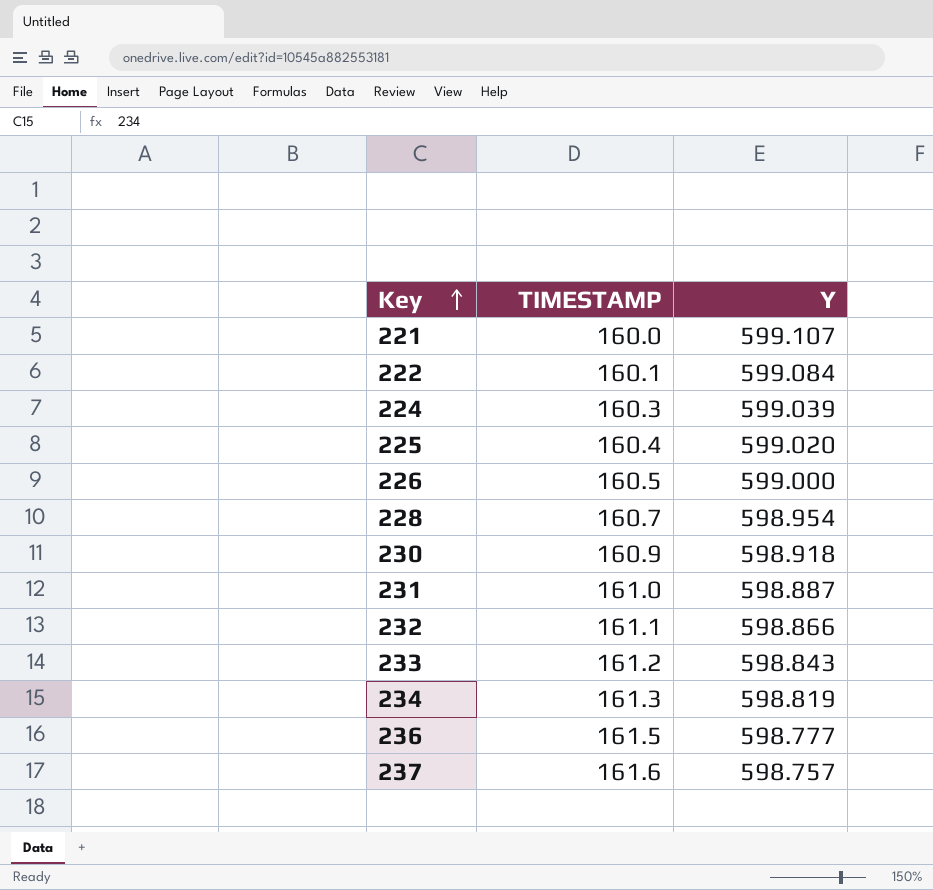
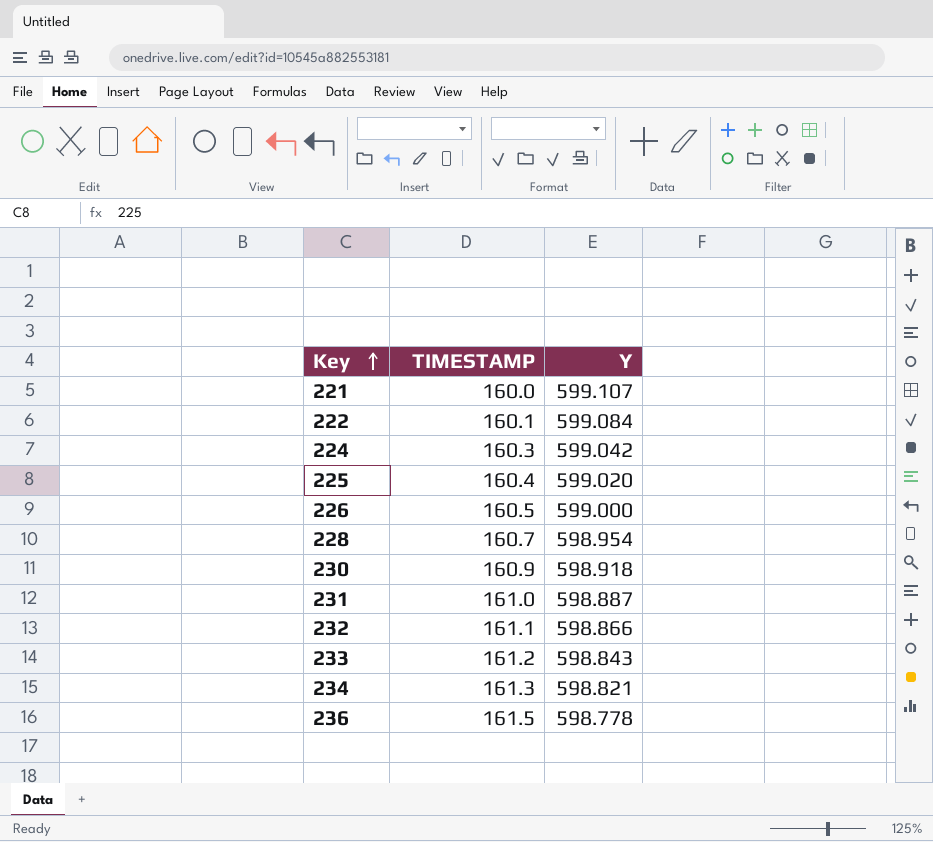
row 237: 161.6 | 598.757 -> none
224 | Y: 599.039 -> 599.042
234 | Y: 598.819 -> 598.821
236 | Y: 598.777 -> 598.778

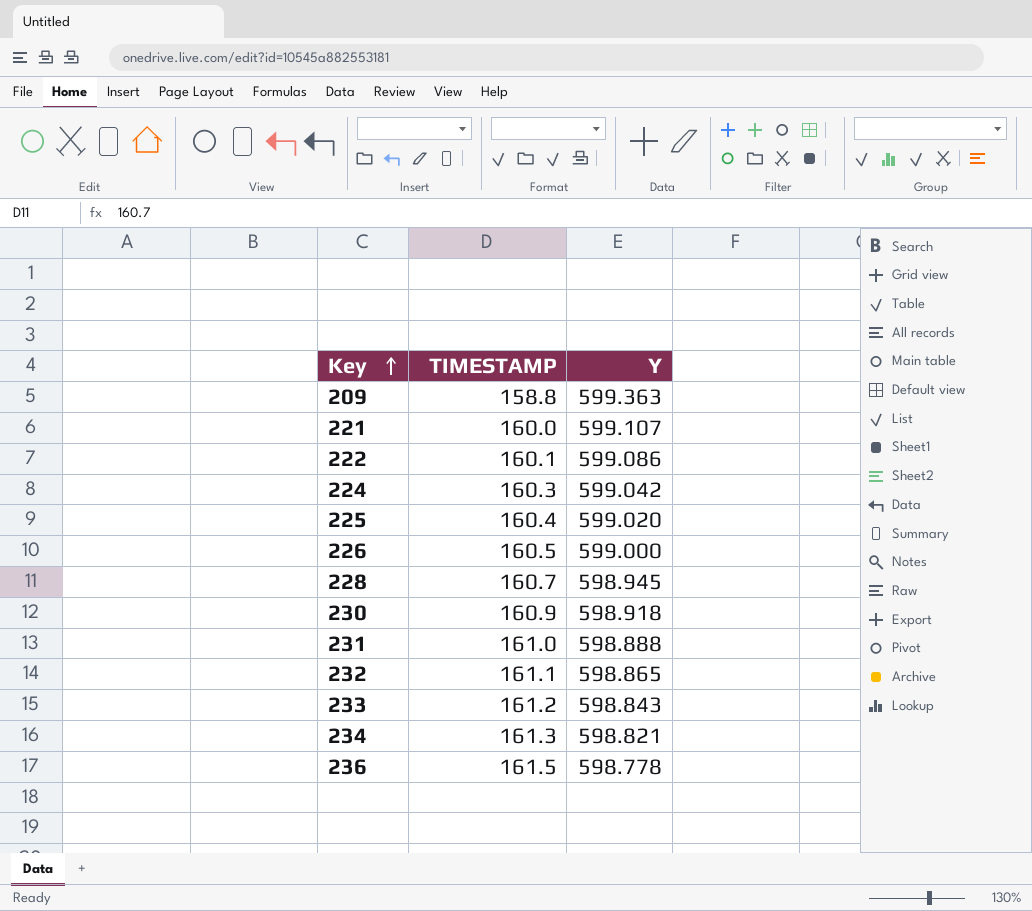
row 209: none -> 158.8 | 599.363
222 | Y: 599.084 -> 599.086
228 | Y: 598.954 -> 598.945
231 | Y: 598.887 -> 598.888
232 | Y: 598.866 -> 598.865

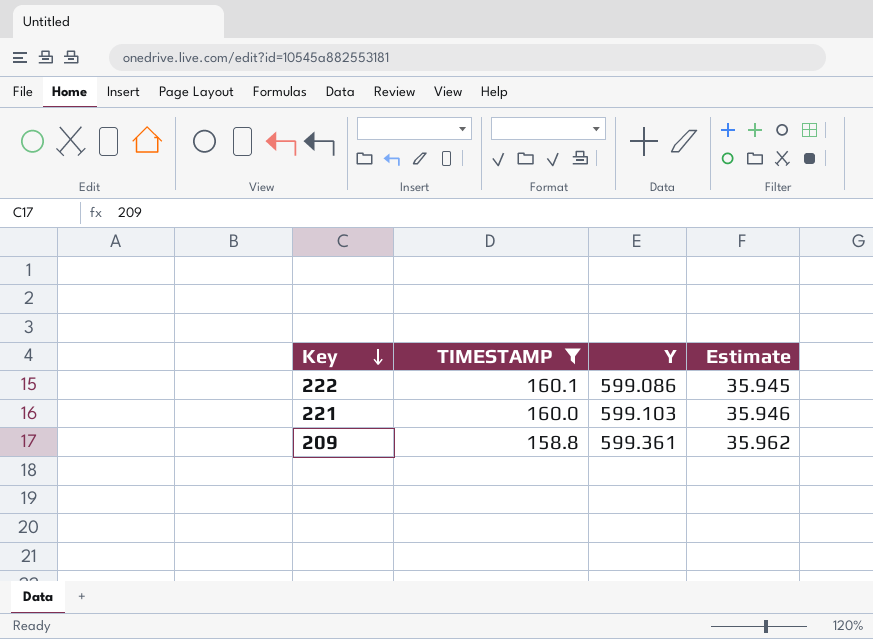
filter: none -> TIMESTAMP <= 160.1
row order: Key ascending -> Key descending
column Estimate | formula: none -> [Y] * 0.06
221 | Y: 599.107 -> 599.103
209 | Y: 599.363 -> 599.361

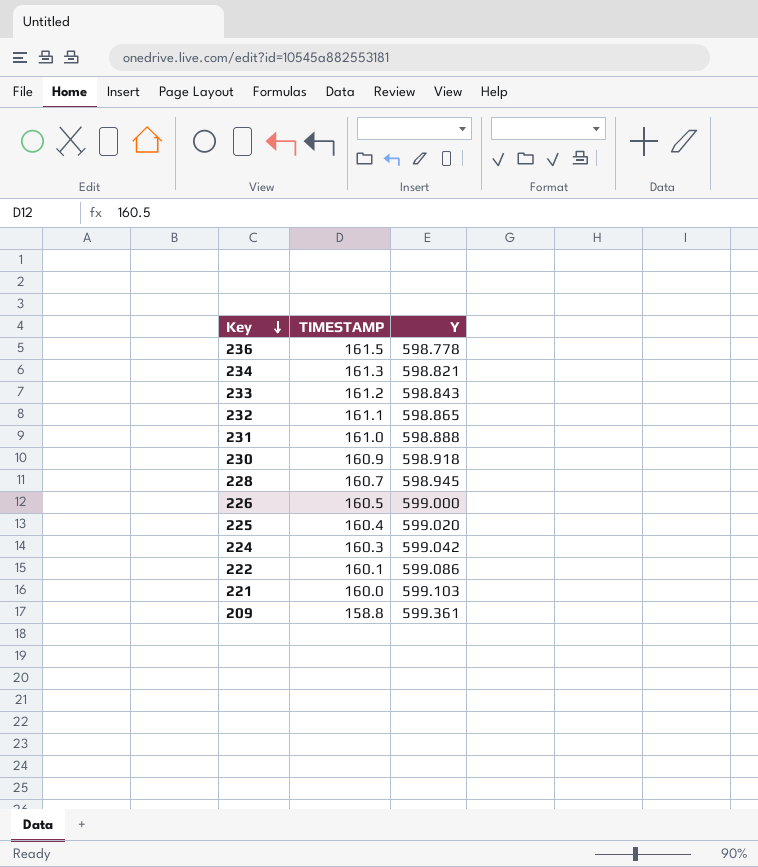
filter: TIMESTAMP <= 160.1 -> none
column Estimate | formula: [Y] * 0.06 -> none

